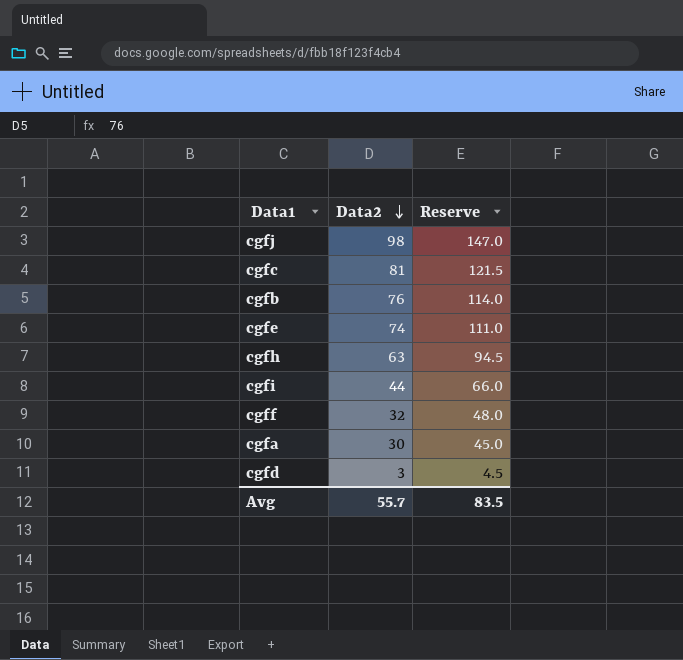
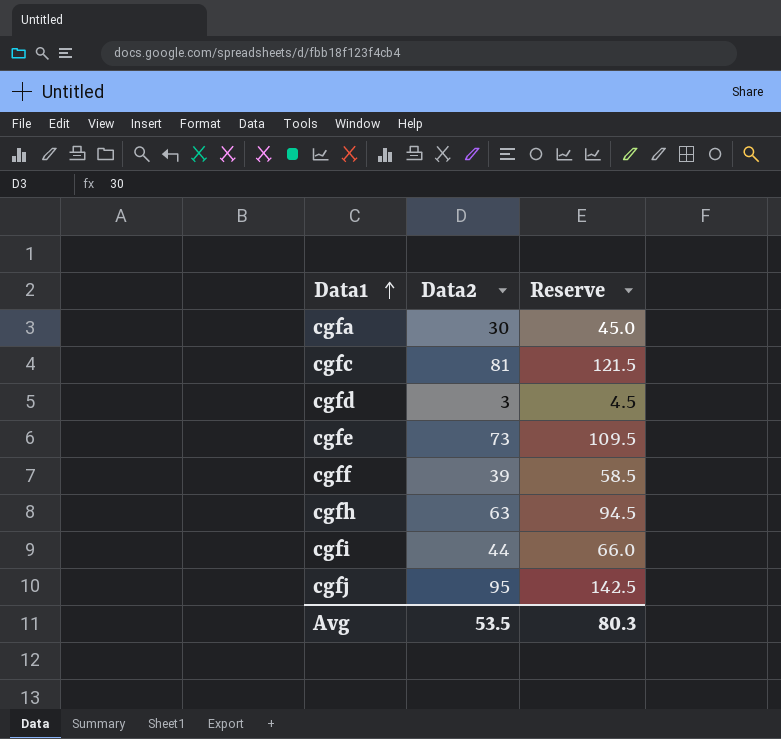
row order: Data2 descending -> Data1 ascending
row cgfb: 76 | 114.0 -> none
cgfe | Data2: 74 -> 73
cgfe | Reserve: 111.0 -> 109.5
cgff | Data2: 32 -> 39
cgff | Reserve: 48.0 -> 58.5
cgfj | Data2: 98 -> 95
cgfj | Reserve: 147.0 -> 142.5
Avg | Data2: 55.7 -> 53.5
Avg | Reserve: 83.5 -> 80.3

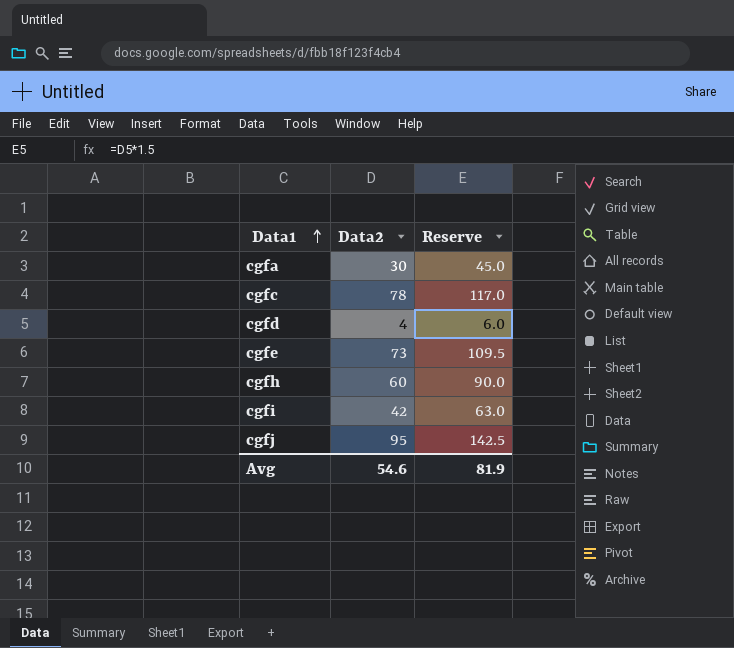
row cgff: 39 | 58.5 -> none
cgfc | Data2: 81 -> 78
cgfc | Reserve: 121.5 -> 117.0
cgfd | Data2: 3 -> 4
cgfd | Reserve: 4.5 -> 6.0
cgfh | Data2: 63 -> 60
cgfh | Reserve: 94.5 -> 90.0
cgfi | Data2: 44 -> 42
cgfi | Reserve: 66.0 -> 63.0
Avg | Data2: 53.5 -> 54.6
Avg | Reserve: 80.3 -> 81.9

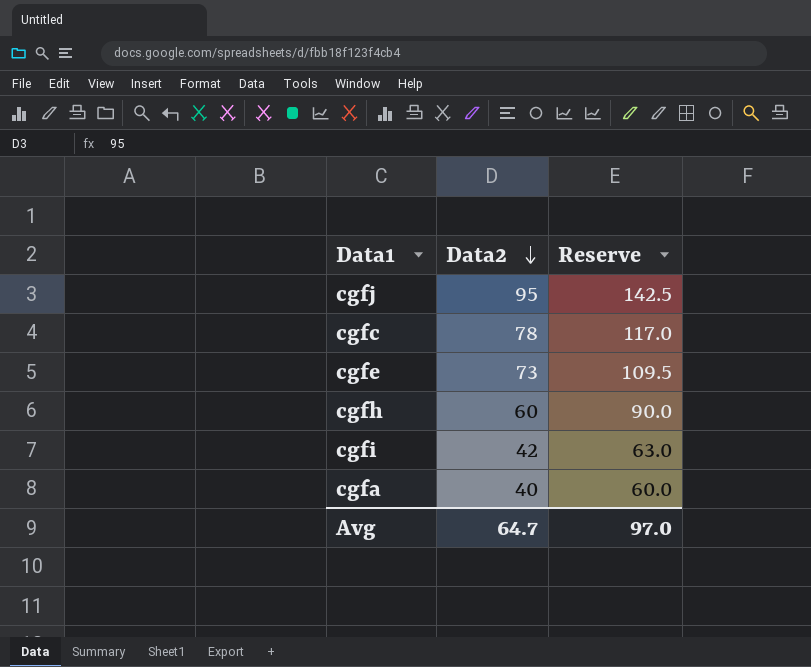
row order: Data1 ascending -> Data2 descending
row cgfd: 4 | 6.0 -> none
cgfa | Data2: 30 -> 40
cgfa | Reserve: 45.0 -> 60.0
Avg | Data2: 54.6 -> 64.7
Avg | Reserve: 81.9 -> 97.0

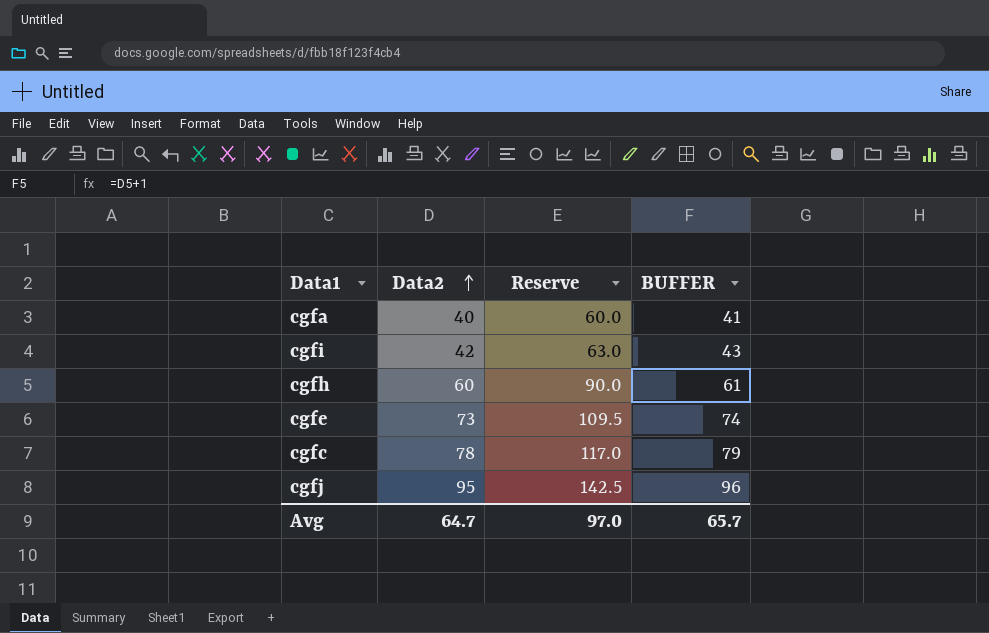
row order: Data2 descending -> Data2 ascending
column BUFFER | formula: none -> [Data2] + 1

